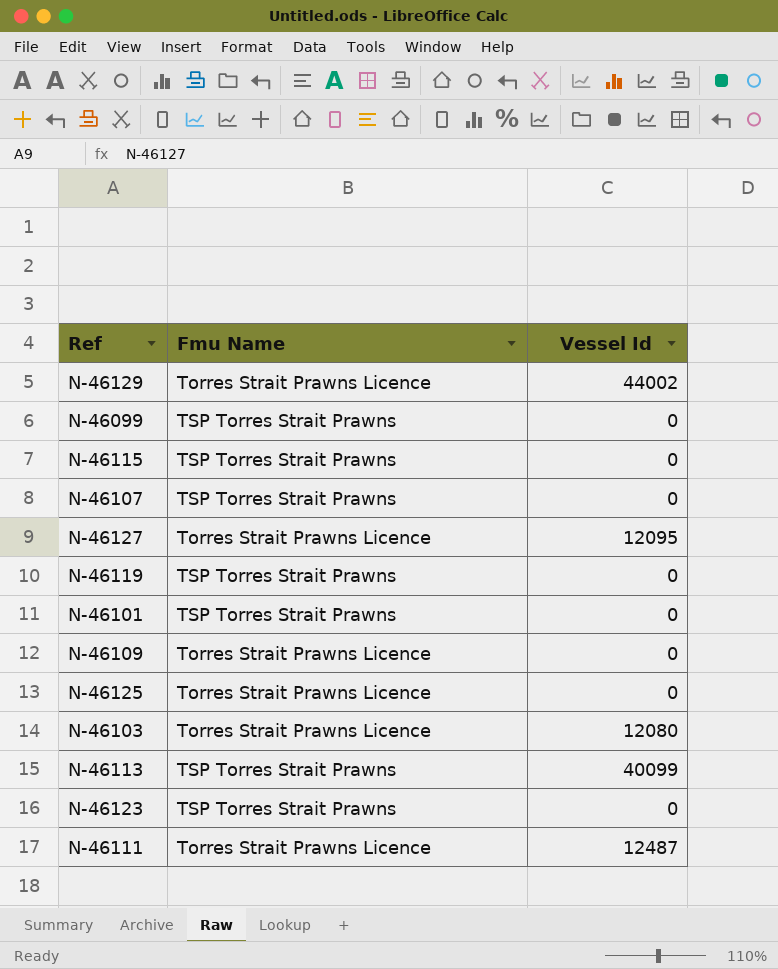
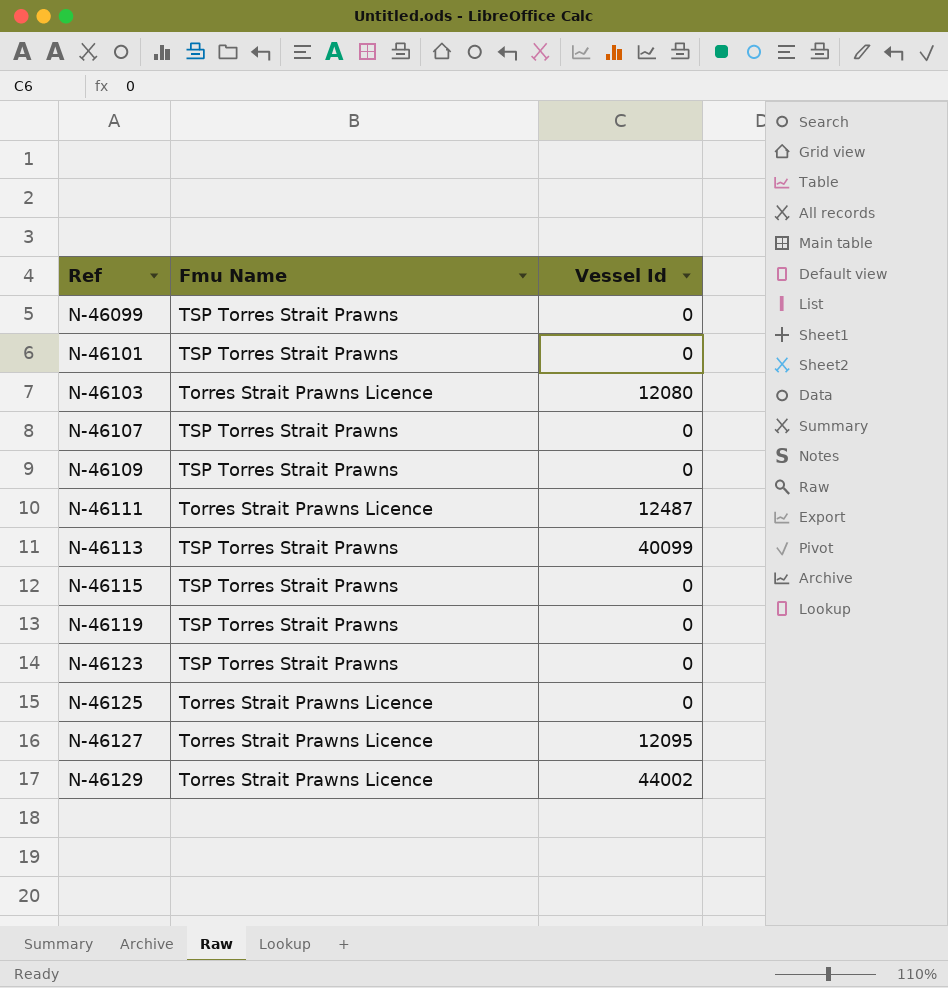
row order: none -> Ref ascending
N-46109 | Fmu Name: Torres Strait Prawns Licence -> TSP Torres Strait Prawns

